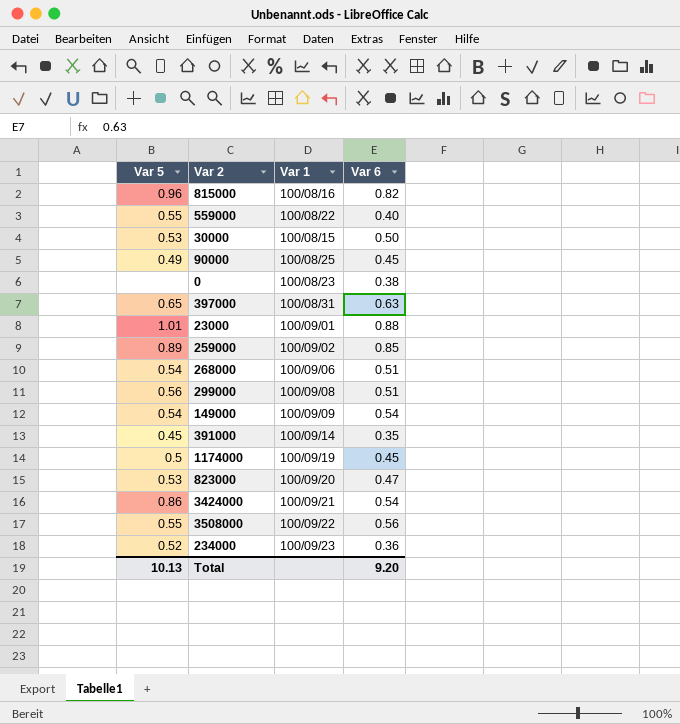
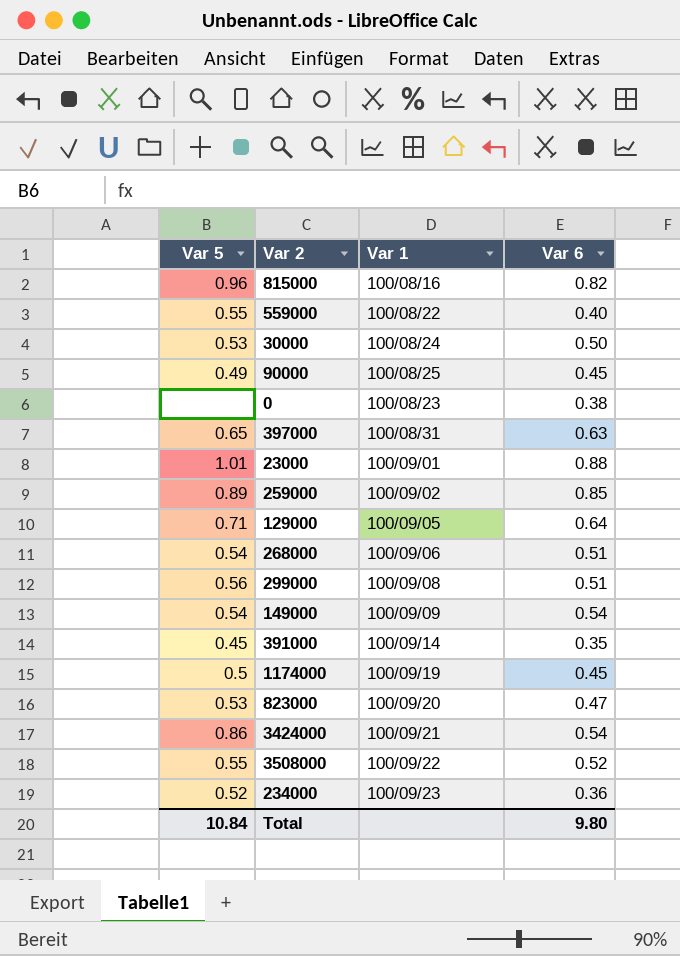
30000 | Var 1: 100/08/15 -> 100/08/24
row 129000: none -> 0.71 | 100/09/05 | 0.64
3508000 | Var 6: 0.56 -> 0.52
Total | Var 5: 10.13 -> 10.84
Total | Var 6: 9.20 -> 9.80

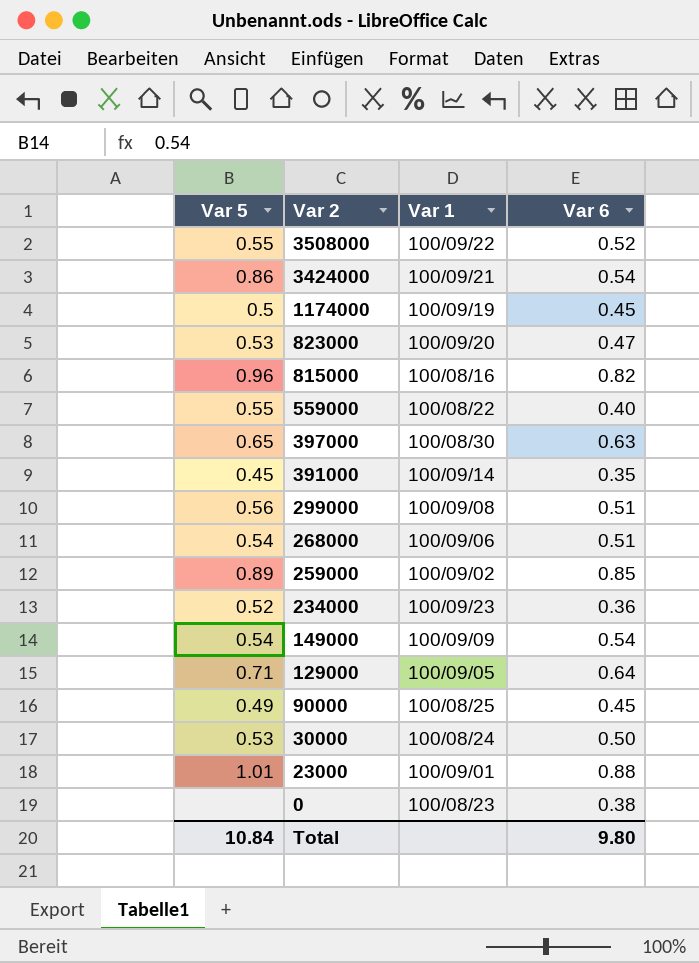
row order: none -> Var 2 descending
397000 | Var 1: 100/08/31 -> 100/08/30

